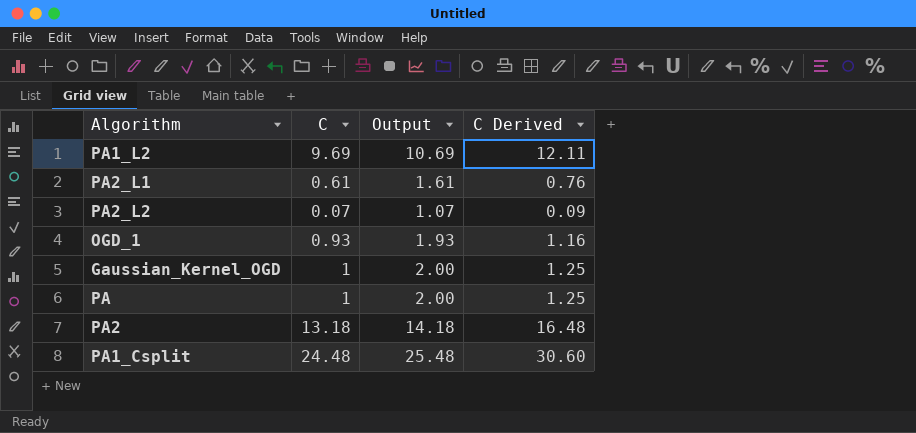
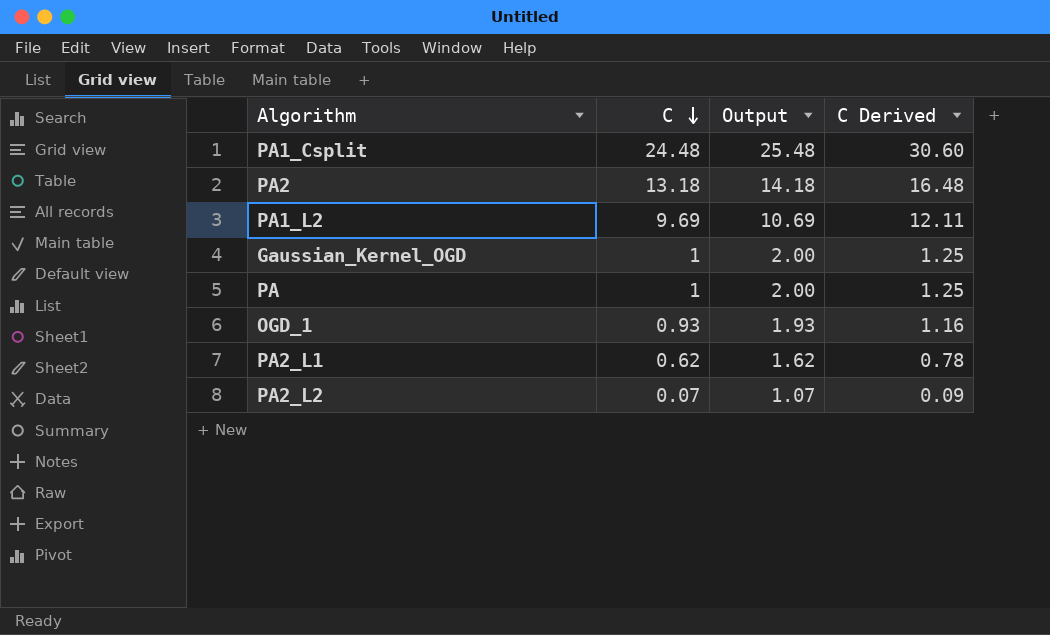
row order: none -> C descending
PA2_L1 | C: 0.61 -> 0.62
PA2_L1 | Output: 1.61 -> 1.62
PA2_L1 | C Derived: 0.76 -> 0.78

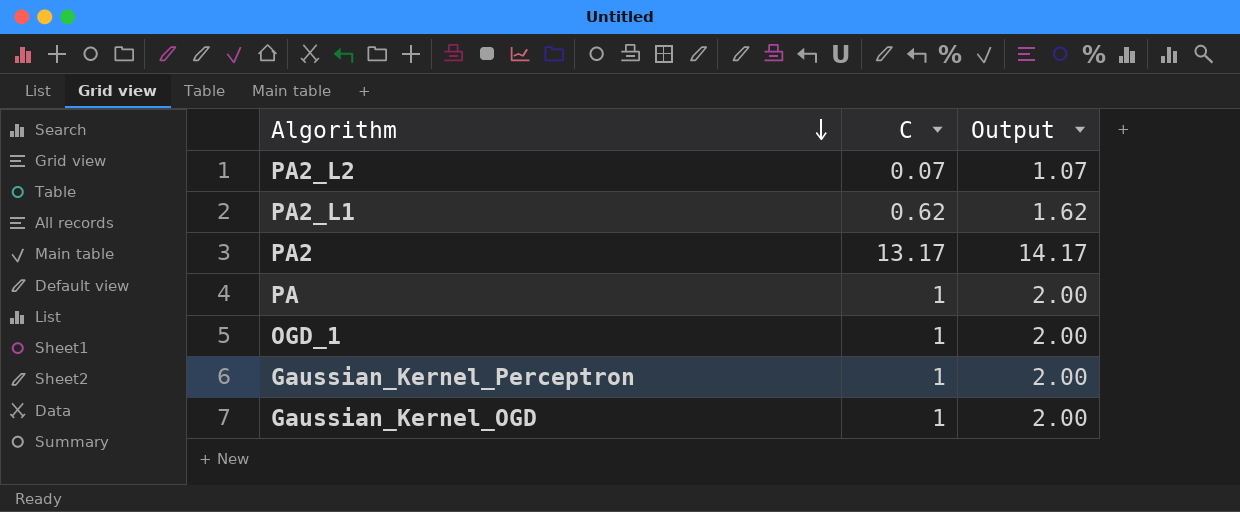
row order: C descending -> Algorithm descending
column C Derived | formula: [C] * 1.25 -> none
row PA1_Csplit: 24.48 | 25.48 | 30.60 -> none
row PA1_L2: 9.69 | 10.69 | 12.11 -> none
PA2 | C: 13.18 -> 13.17
PA2 | Output: 14.18 -> 14.17
OGD_1 | C: 0.93 -> 1
OGD_1 | Output: 1.93 -> 2.00
row Gaussian_Kernel_Perceptron: none -> 1 | 2.00

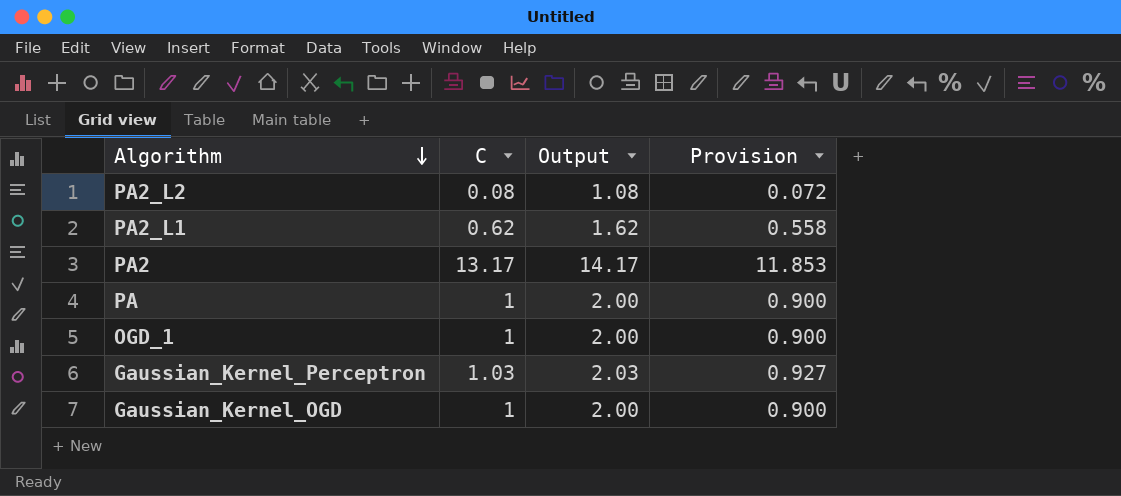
column Provision | formula: none -> [C] * 0.9
PA2_L2 | C: 0.07 -> 0.08
PA2_L2 | Output: 1.07 -> 1.08
Gaussian_Kernel_Perceptron | C: 1 -> 1.03
Gaussian_Kernel_Perceptron | Output: 2.00 -> 2.03

